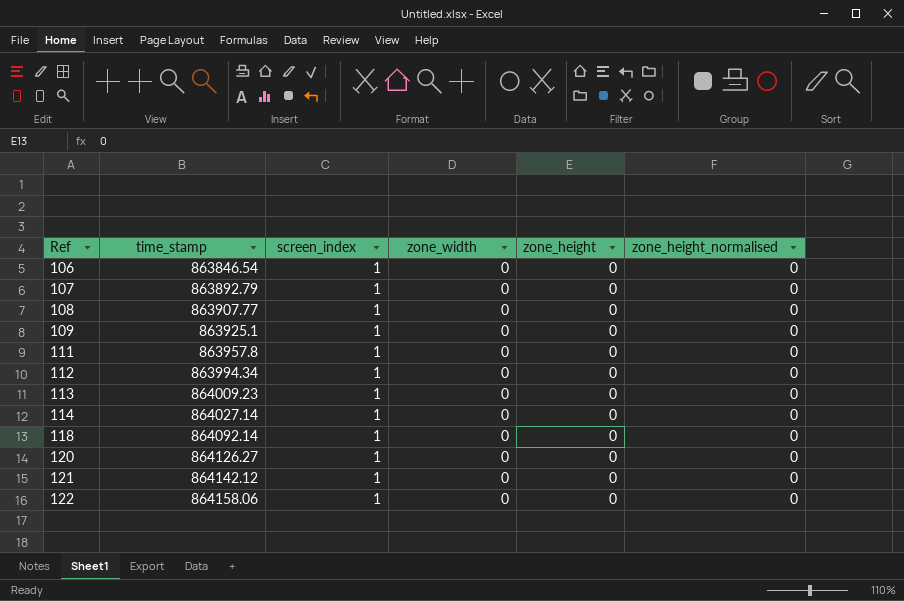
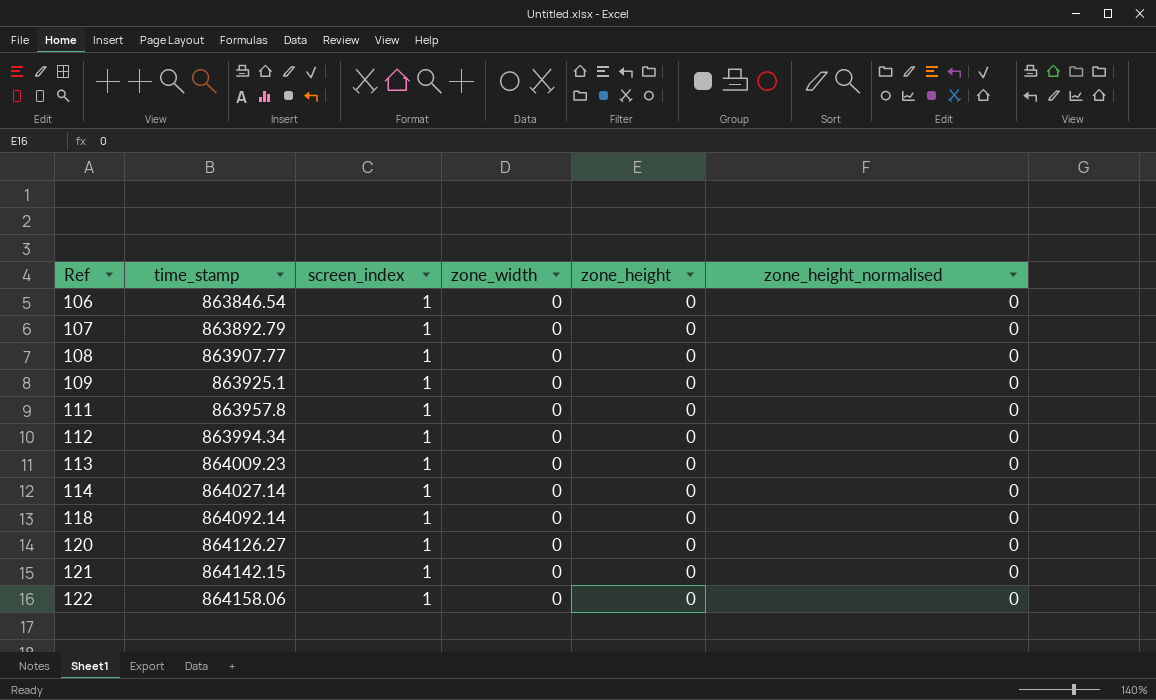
121 | time_stamp: 864142.12 -> 864142.15

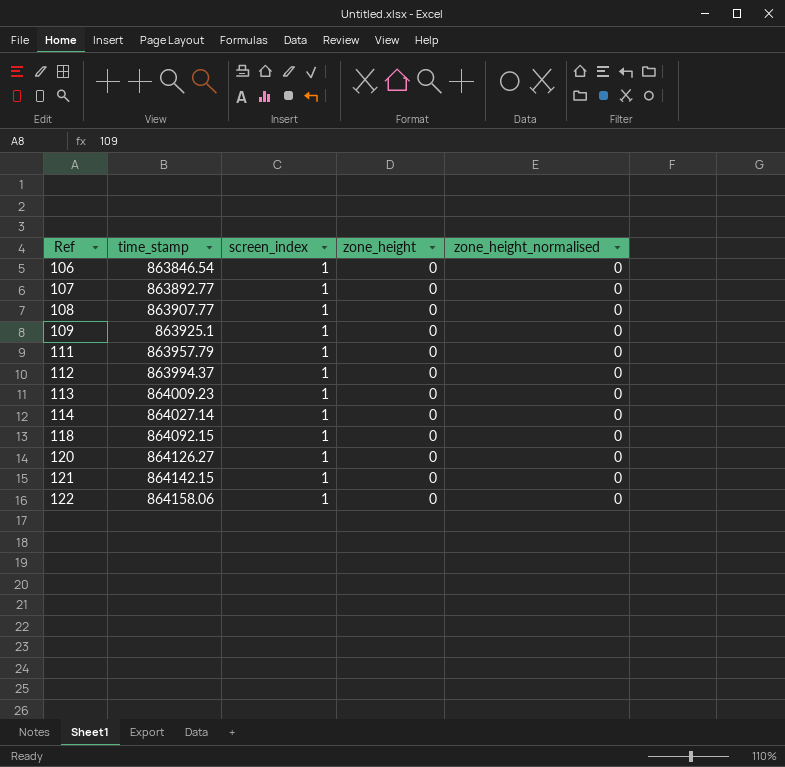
column zone_width | position: 4 -> none
107 | time_stamp: 863892.79 -> 863892.77
111 | time_stamp: 863957.8 -> 863957.79
112 | time_stamp: 863994.34 -> 863994.37
118 | time_stamp: 864092.14 -> 864092.15

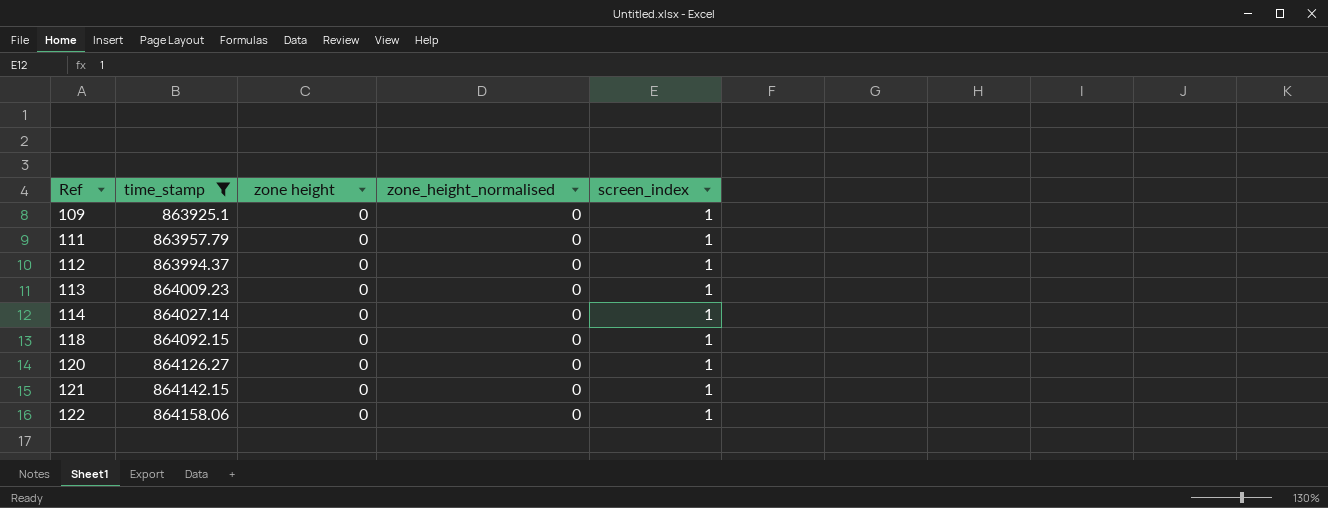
filter: none -> time_stamp >= 863925.1
column name: zone_height -> zone height
column screen_index | position: 3 -> 5

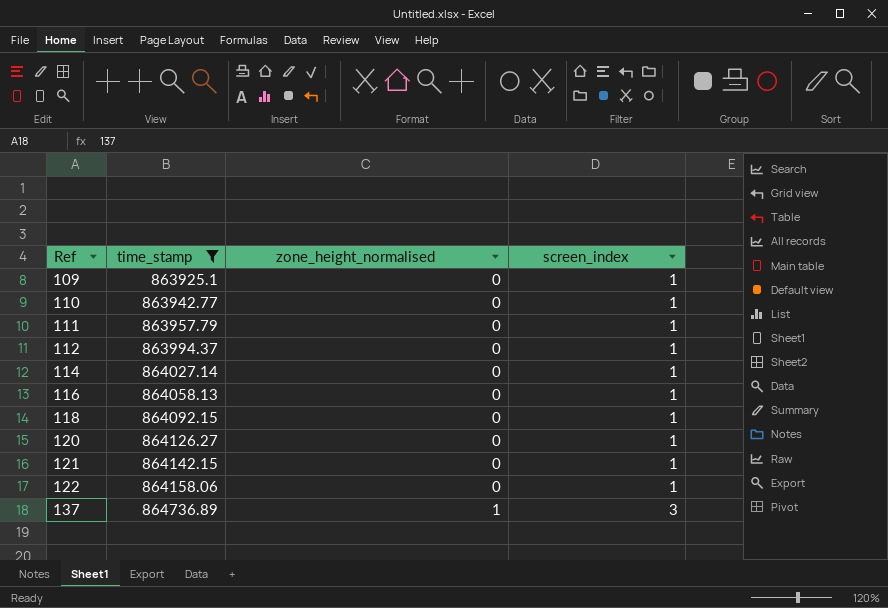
column zone height | position: 3 -> none
row 113: 864009.23 | 0 | 0 | 1 -> none
row 110: none -> 863942.77 | 0 | 1
row 116: none -> 864058.13 | 0 | 1
row 137: none -> 864736.89 | 1 | 3

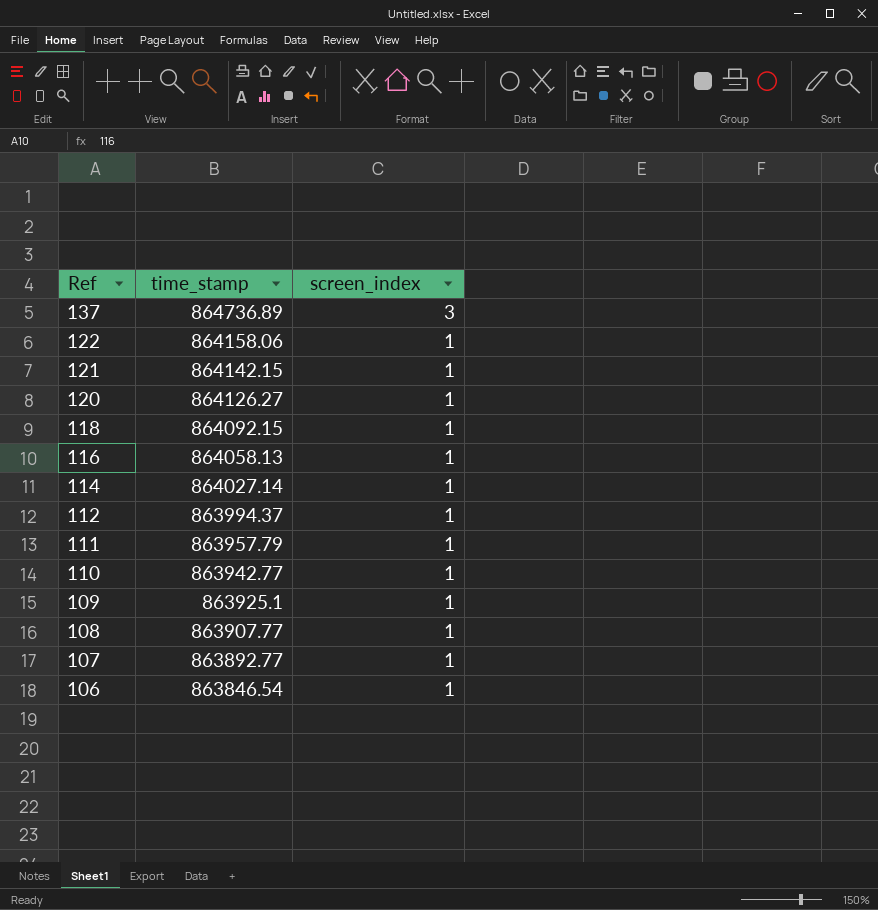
filter: time_stamp >= 863925.1 -> none
row order: Ref ascending -> Ref descending
column zone_height_normalised | position: 3 -> none

